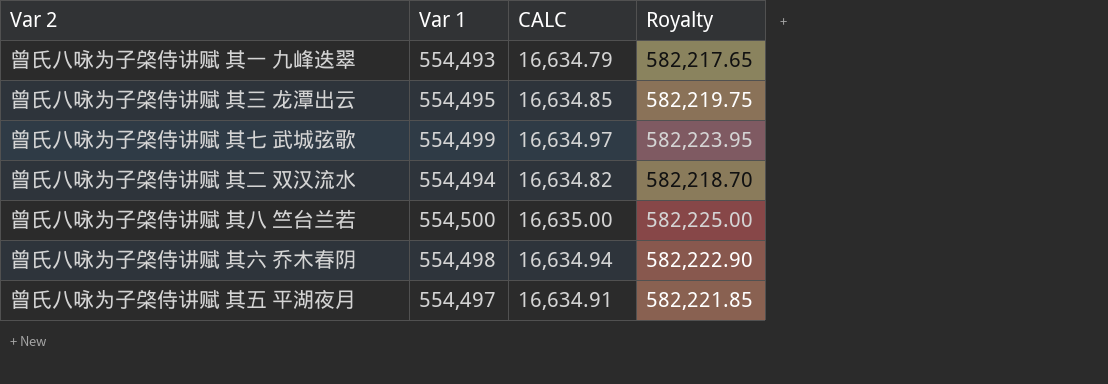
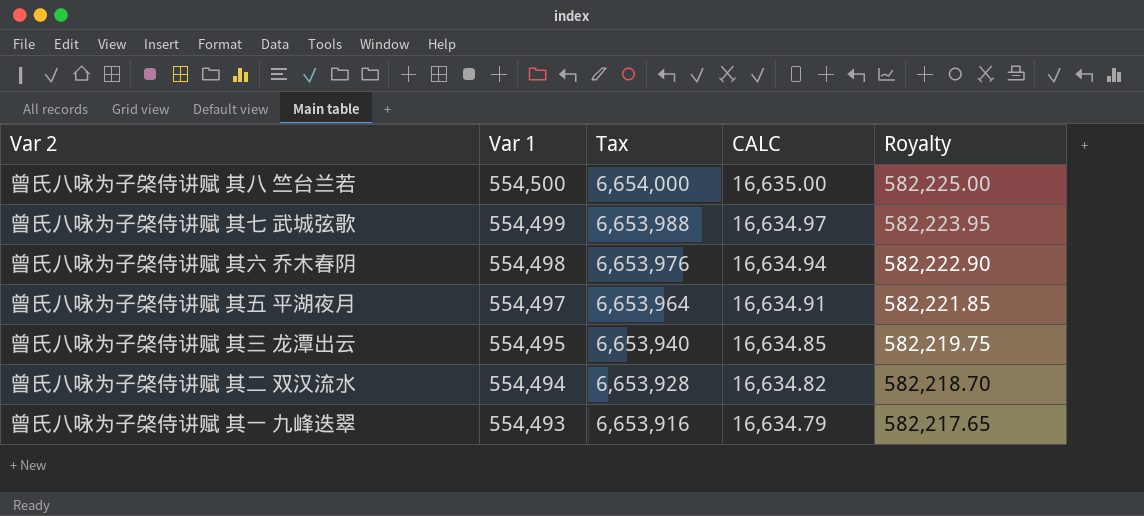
row order: none -> Var 1 descending
column Tax | formula: none -> [Var 1] * 12

